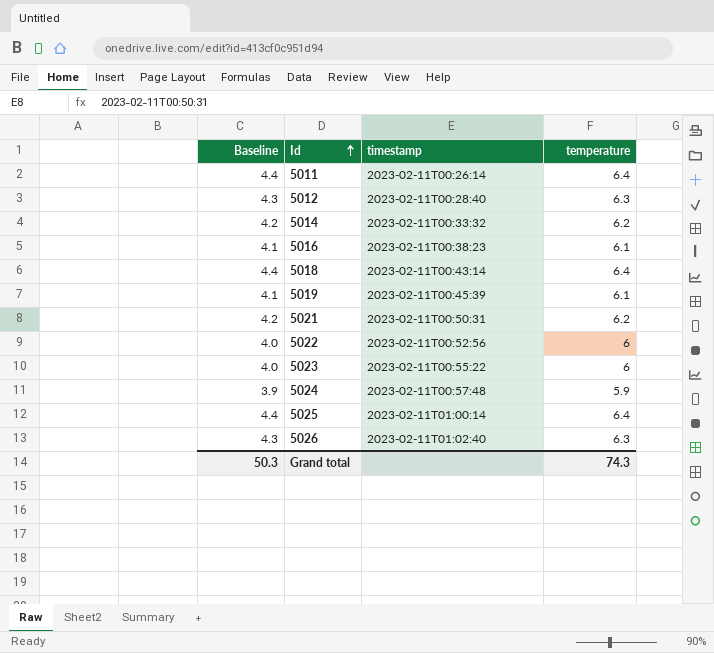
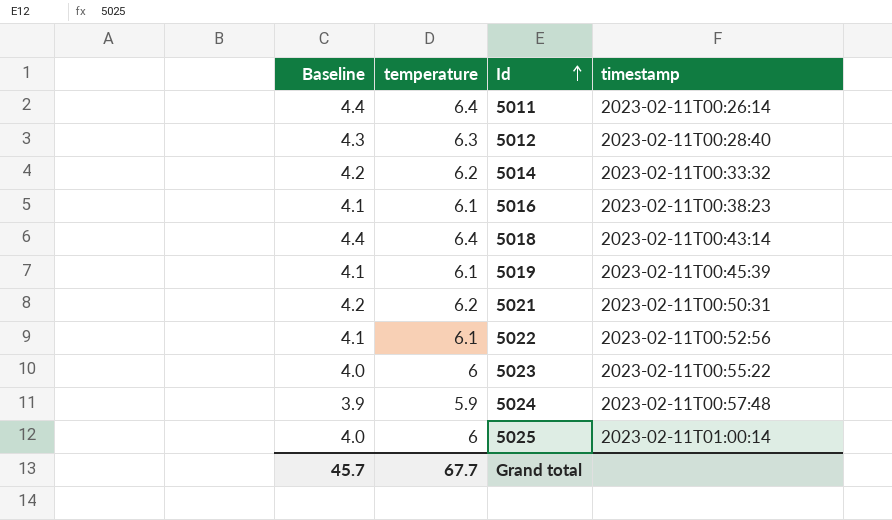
column temperature | position: 4 -> 2
row 5026: 4.3 | 2023-02-11T01:02:40 | 6.3 -> none
5022 | Baseline: 4.0 -> 4.1
5022 | temperature: 6 -> 6.1
5025 | Baseline: 4.4 -> 4.0
5025 | temperature: 6.4 -> 6
Grand total | Baseline: 50.3 -> 45.7
Grand total | temperature: 74.3 -> 67.7

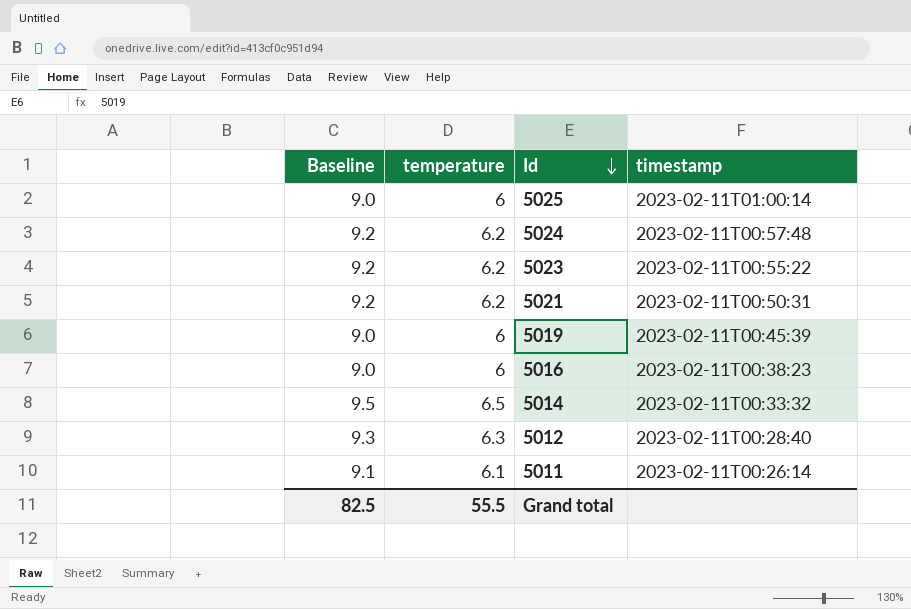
row order: Id ascending -> Id descending
column Baseline | formula: [temperature] - 2 -> [temperature] + 3
row 5018: 4.4 | 6.4 | 2023-02-11T00:43:14 -> none
row 5022: 4.1 | 6.1 | 2023-02-11T00:52:56 -> none
5024 | temperature: 5.9 -> 6.2
5023 | temperature: 6 -> 6.2
5019 | temperature: 6.1 -> 6
5016 | temperature: 6.1 -> 6
5014 | temperature: 6.2 -> 6.5
5011 | temperature: 6.4 -> 6.1
Grand total | Baseline: 45.7 -> 82.5
Grand total | temperature: 67.7 -> 55.5

